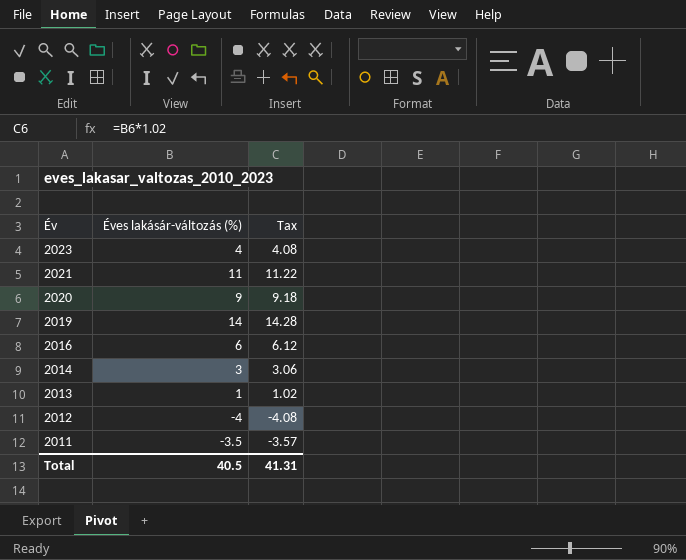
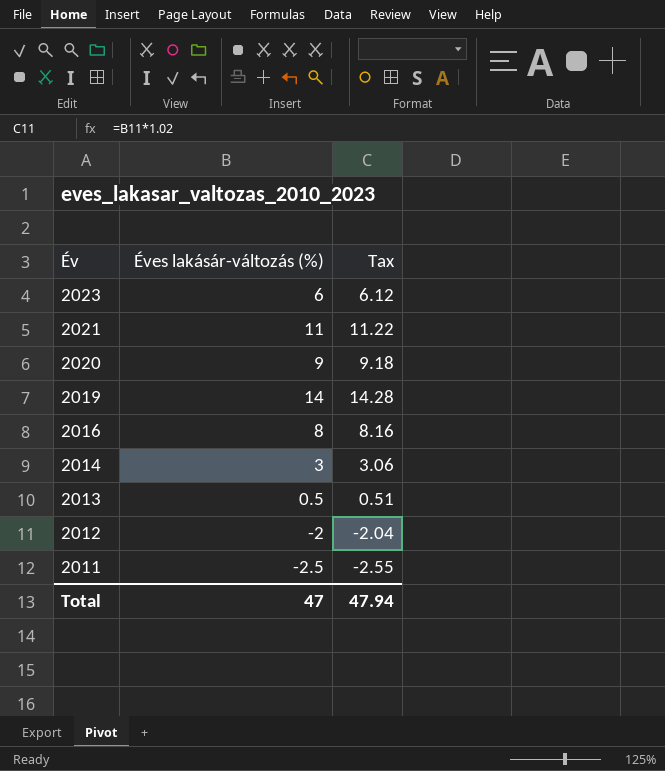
2023 | Éves lakásár-változás (%): 4 -> 6
2023 | Tax: 4.08 -> 6.12
2016 | Éves lakásár-változás (%): 6 -> 8
2016 | Tax: 6.12 -> 8.16
2013 | Éves lakásár-változás (%): 1 -> 0.5
2013 | Tax: 1.02 -> 0.51
2012 | Éves lakásár-változás (%): -4 -> -2
2012 | Tax: -4.08 -> -2.04
2011 | Éves lakásár-változás (%): -3.5 -> -2.5
2011 | Tax: -3.57 -> -2.55
Total | Éves lakásár-változás (%): 40.5 -> 47
Total | Tax: 41.31 -> 47.94

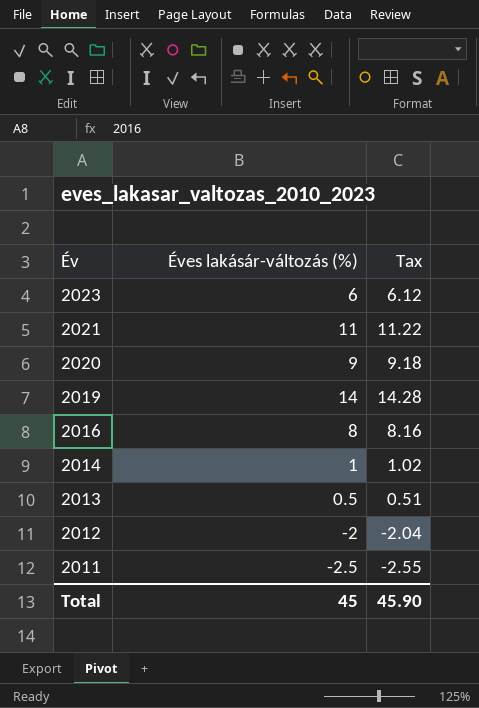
2014 | Éves lakásár-változás (%): 3 -> 1
2014 | Tax: 3.06 -> 1.02
Total | Éves lakásár-változás (%): 47 -> 45
Total | Tax: 47.94 -> 45.90

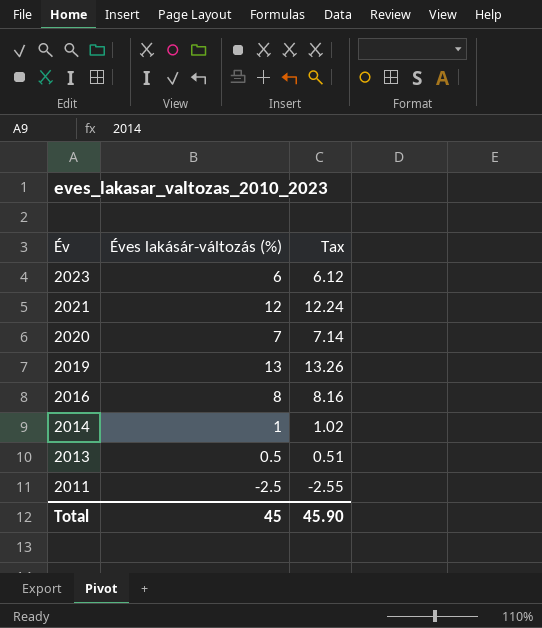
row 2012: -2 | -2.04 -> none
2021 | Éves lakásár-változás (%): 11 -> 12
2021 | Tax: 11.22 -> 12.24
2020 | Éves lakásár-változás (%): 9 -> 7
2020 | Tax: 9.18 -> 7.14
2019 | Éves lakásár-változás (%): 14 -> 13
2019 | Tax: 14.28 -> 13.26

